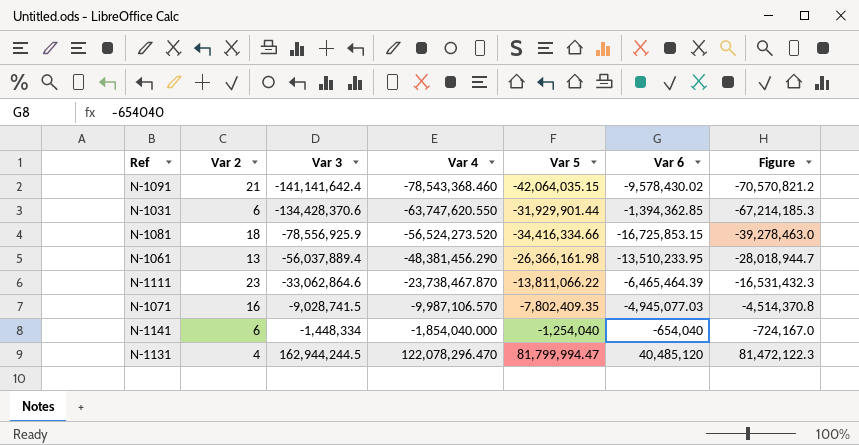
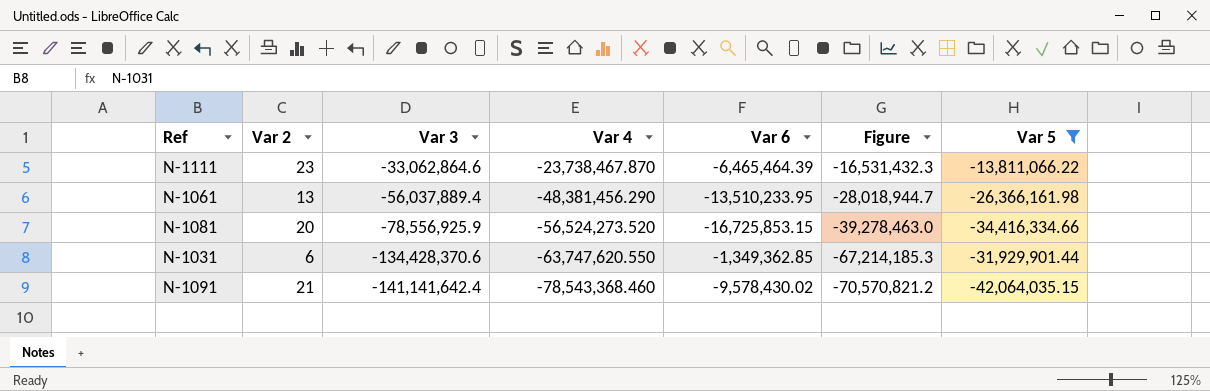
filter: none -> Var 5 <= -13,811,066.22
row order: Var 3 ascending -> Var 3 descending
column Var 5 | position: 5 -> 7
N-1081 | Var 2: 18 -> 20
N-1031 | Var 6: -1,394,362.85 -> -1,349,362.85

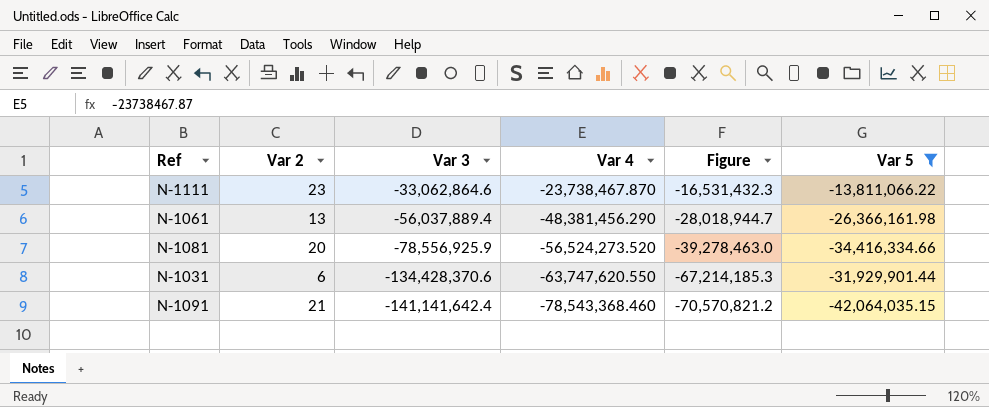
column Var 6 | position: 5 -> none

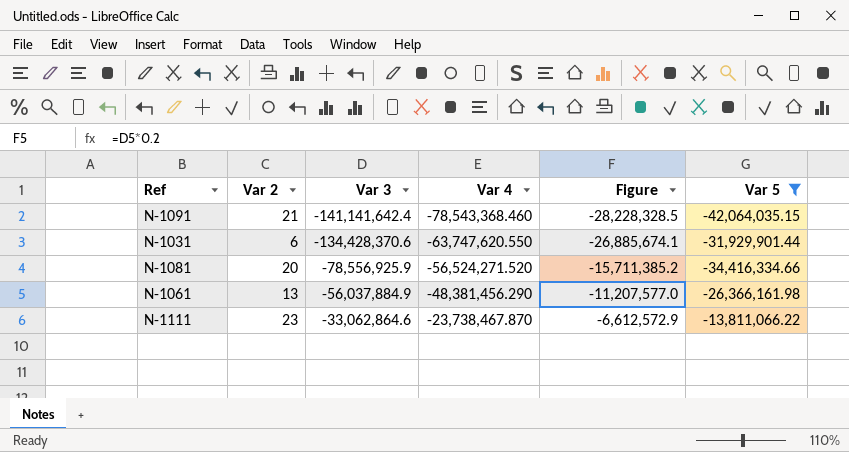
row order: Var 3 descending -> Var 3 ascending
column Figure | formula: [Var 3] * 0.5 -> [Var 3] * 0.2
N-1081 | Var 4: -56,524,273.520 -> -56,524,271.520
N-1061 | Var 3: -56,037,889.4 -> -56,037,884.9

